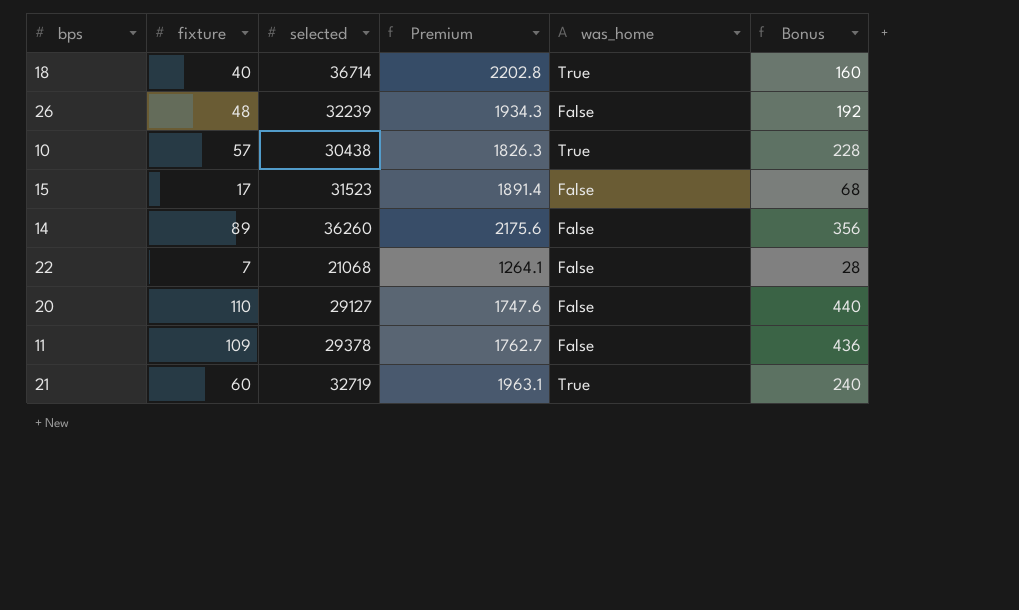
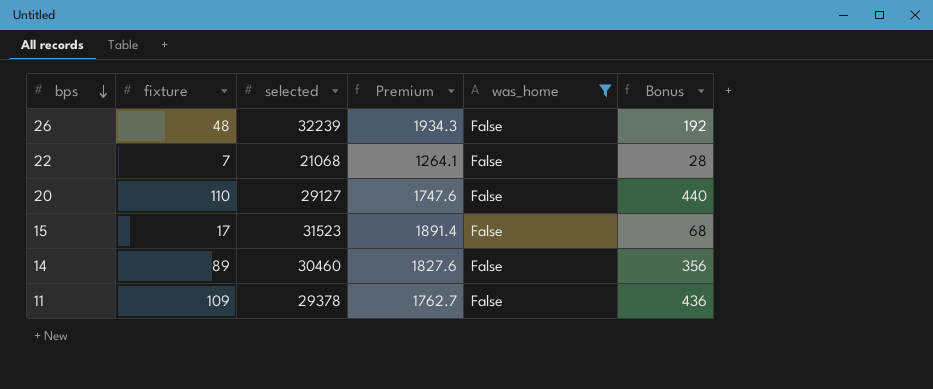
filter: none -> was_home = False
row order: none -> bps descending
14 | selected: 36260 -> 30460
14 | Premium: 2175.6 -> 1827.6

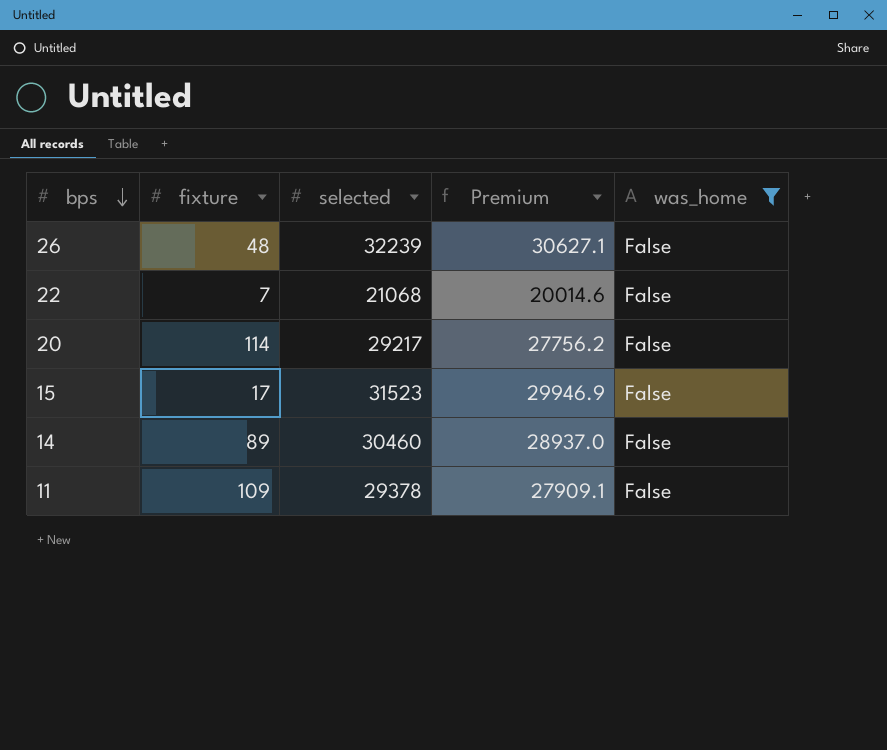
column Bonus | formula: [fixture] * 4 -> none
column Premium | formula: [selected] * 0.06 -> [selected] * 0.95
20 | fixture: 110 -> 114
20 | selected: 29127 -> 29217

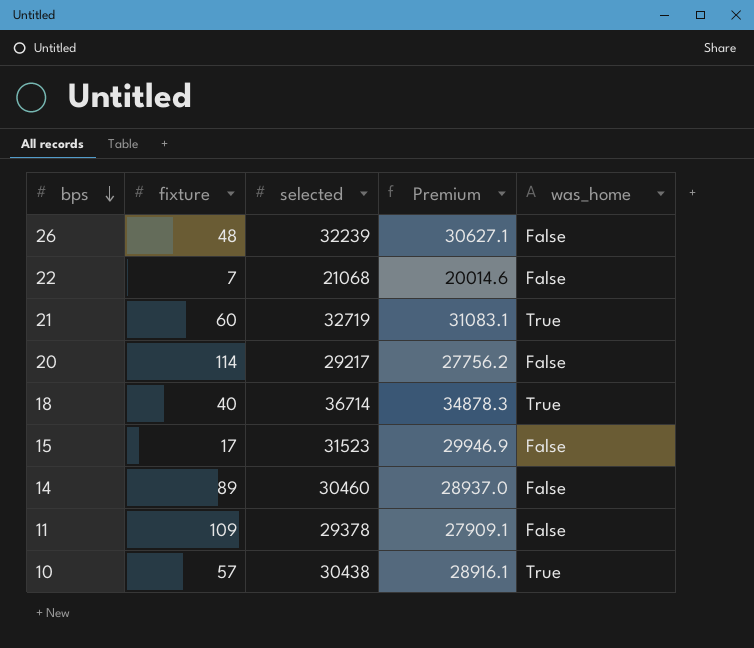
filter: was_home = False -> none

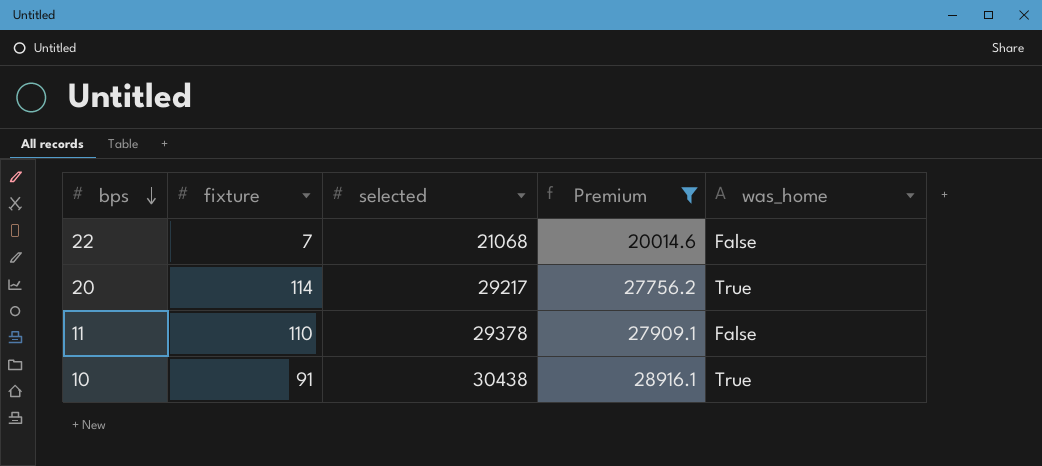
filter: none -> Premium <= 28916.1
20 | was_home: False -> True
11 | fixture: 109 -> 110
10 | fixture: 57 -> 91

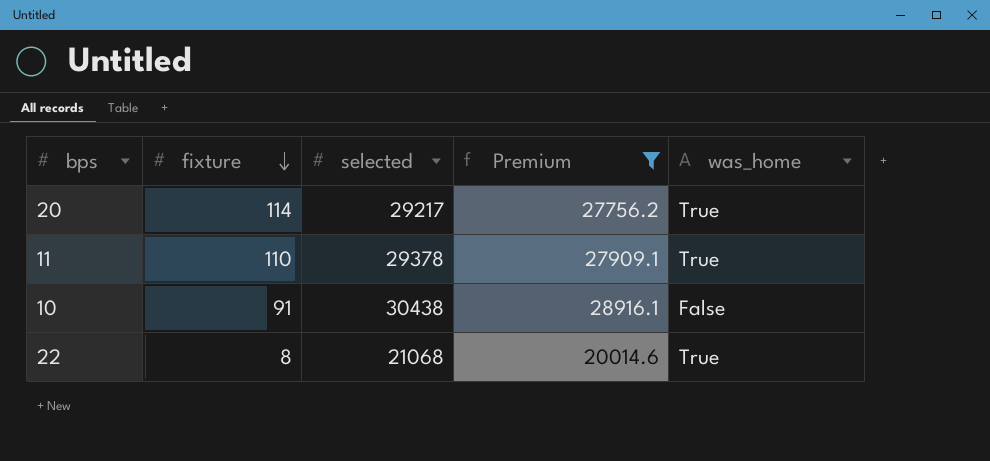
row order: bps descending -> fixture descending
11 | was_home: False -> True
10 | was_home: True -> False
22 | fixture: 7 -> 8
22 | was_home: False -> True

